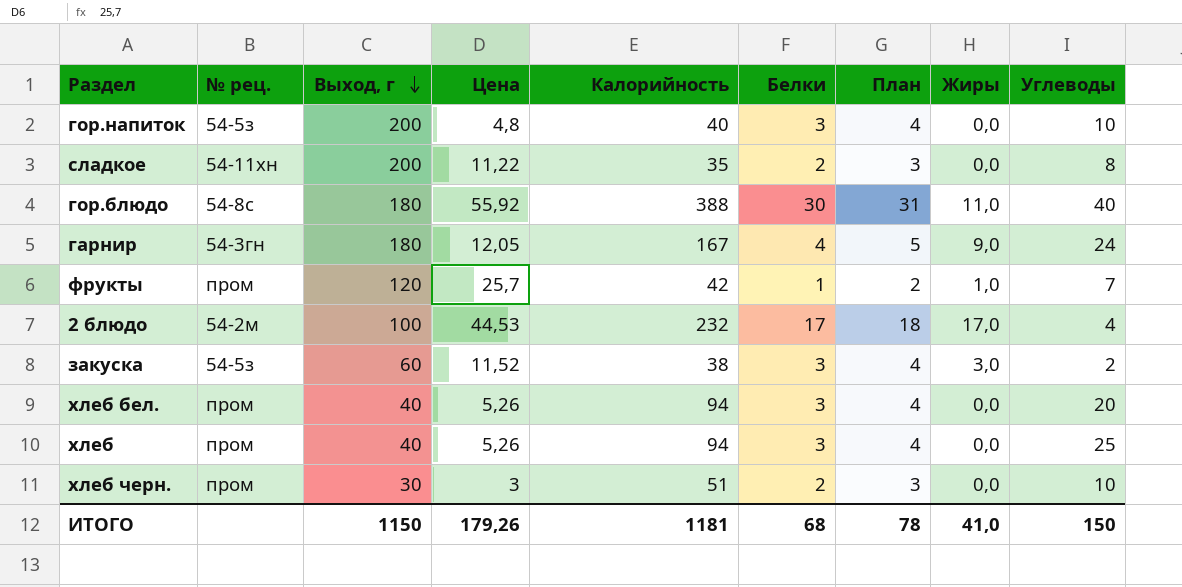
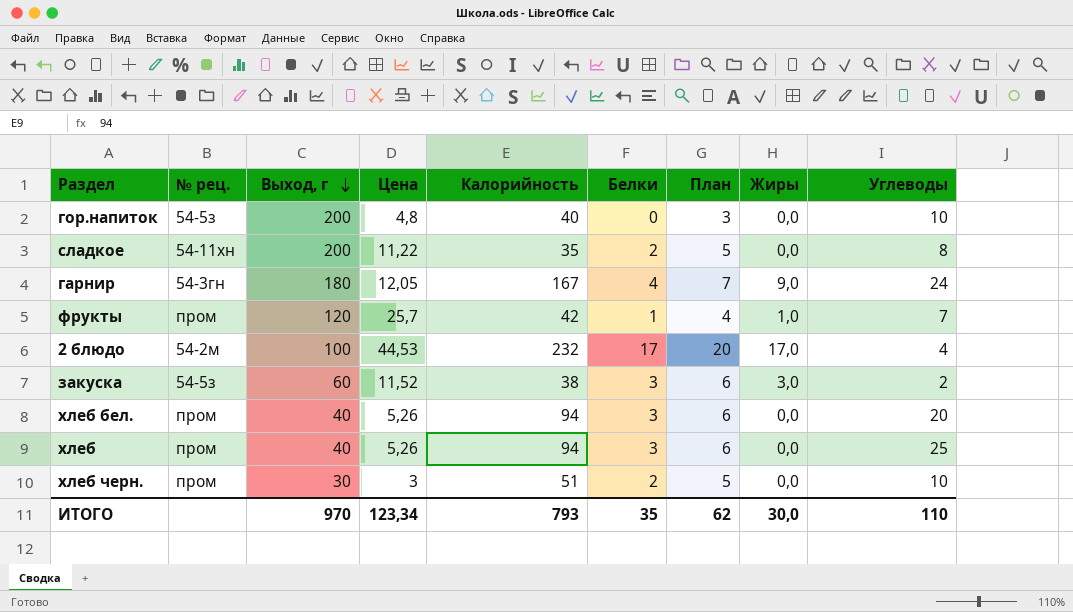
column План | formula: [Белки] + 1 -> [Белки] + 3
row гор.блюдо: 54-8с | 180 | 55,92 | 388 | 30 | 31 | 11,0 | 40 -> none
гор.напиток | Белки: 3 -> 0
ИТОГО | Выход, г: 1150 -> 970
ИТОГО | Цена: 179,26 -> 123,34
ИТОГО | Калорийность: 1181 -> 793
ИТОГО | Белки: 68 -> 35
ИТОГО | План: 78 -> 62
ИТОГО | Жиры: 41,0 -> 30,0
ИТОГО | Углеводы: 150 -> 110

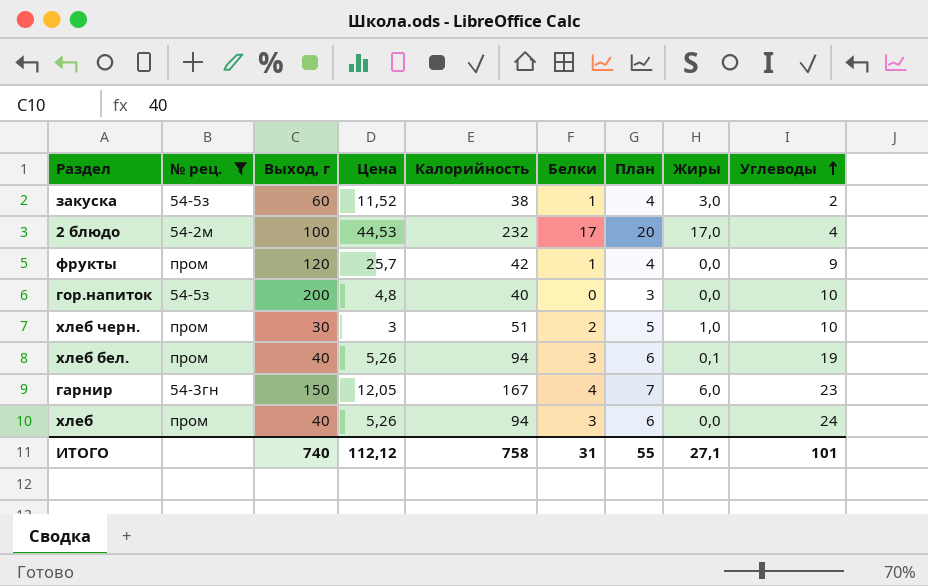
filter: none -> № рец. != 54-11хн
row order: Выход, г descending -> Углеводы ascending
закуска | Белки: 3 -> 1
закуска | План: 6 -> 4
фрукты | Жиры: 1,0 -> 0,0
фрукты | Углеводы: 7 -> 9
хлеб черн. | Жиры: 0,0 -> 1,0
хлеб бел. | Жиры: 0,0 -> 0,1
хлеб бел. | Углеводы: 20 -> 19
гарнир | Выход, г: 180 -> 150
гарнир | Жиры: 9,0 -> 6,0
гарнир | Углеводы: 24 -> 23
хлеб | Углеводы: 25 -> 24
ИТОГО | Выход, г: 970 -> 740
ИТОГО | Цена: 123,34 -> 112,12
ИТОГО | Калорийность: 793 -> 758
ИТОГО | Белки: 35 -> 31
ИТОГО | План: 62 -> 55
ИТОГО | Жиры: 30,0 -> 27,1
ИТОГО | Углеводы: 110 -> 101

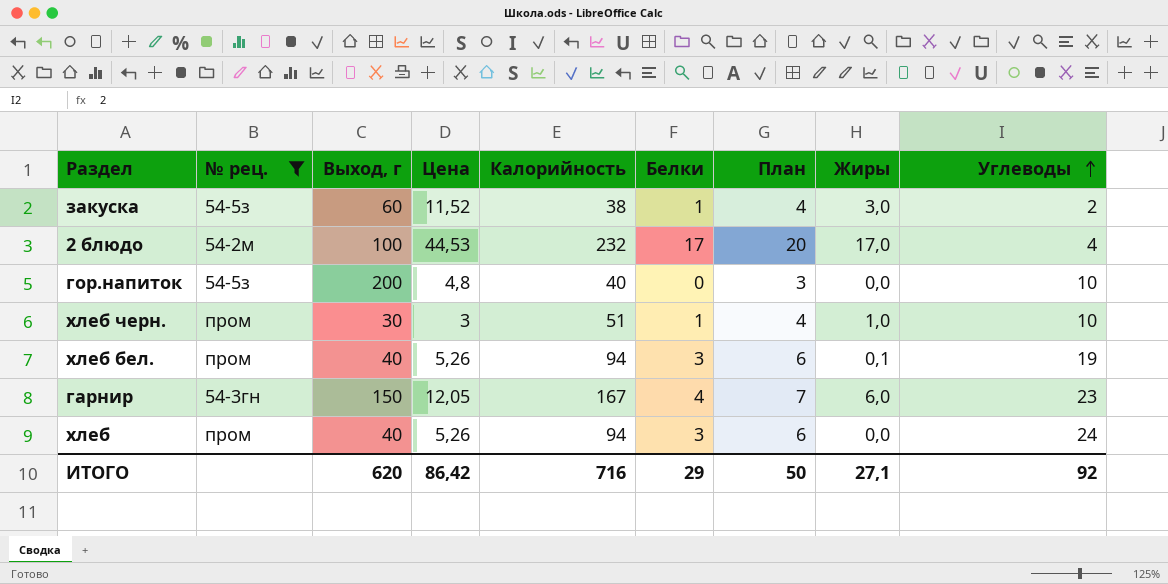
row фрукты: пром | 120 | 25,7 | 42 | 1 | 4 | 0,0 | 9 -> none
хлеб черн. | Белки: 2 -> 1
хлеб черн. | План: 5 -> 4
ИТОГО | Выход, г: 740 -> 620
ИТОГО | Цена: 112,12 -> 86,42
ИТОГО | Калорийность: 758 -> 716
ИТОГО | Белки: 31 -> 29
ИТОГО | План: 55 -> 50
ИТОГО | Углеводы: 101 -> 92

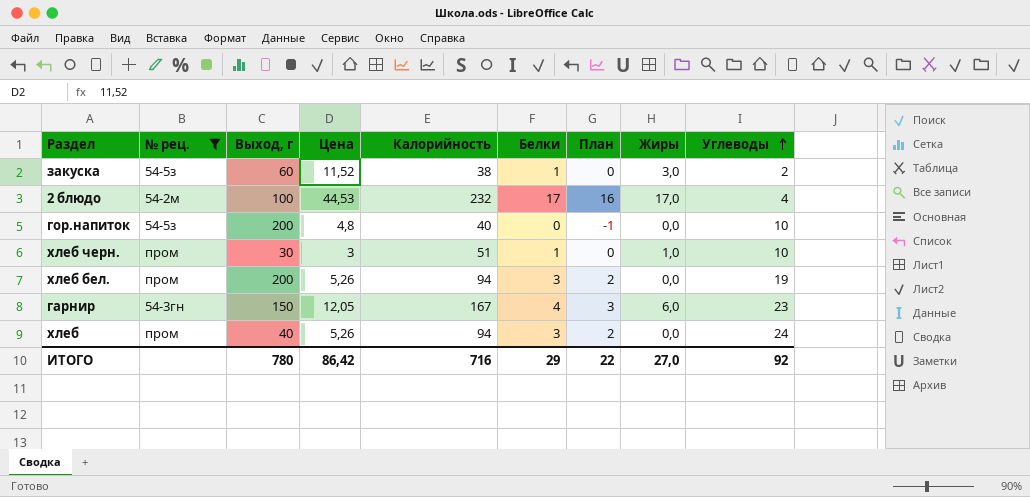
column План | formula: [Белки] + 3 -> [Белки] - 1
хлеб бел. | Выход, г: 40 -> 200
хлеб бел. | Жиры: 0,1 -> 0,0
ИТОГО | Выход, г: 620 -> 780
ИТОГО | План: 50 -> 22
ИТОГО | Жиры: 27,1 -> 27,0

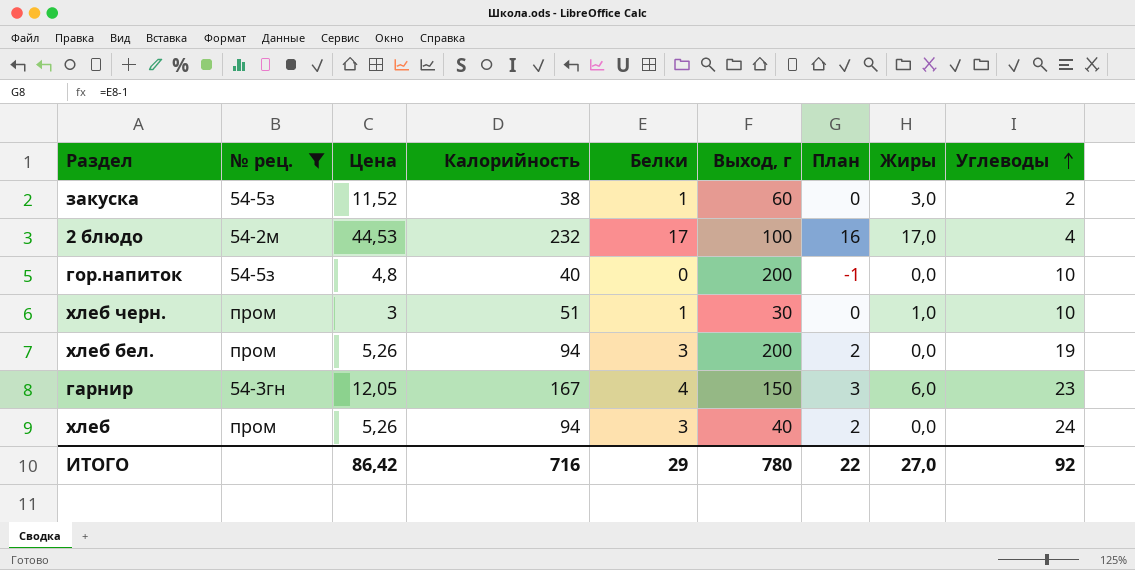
column Выход, г | position: 3 -> 6

